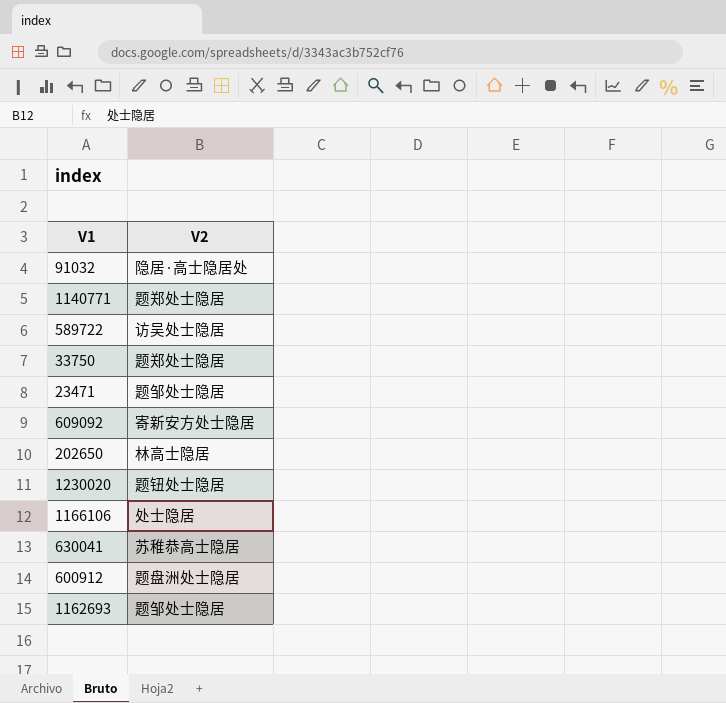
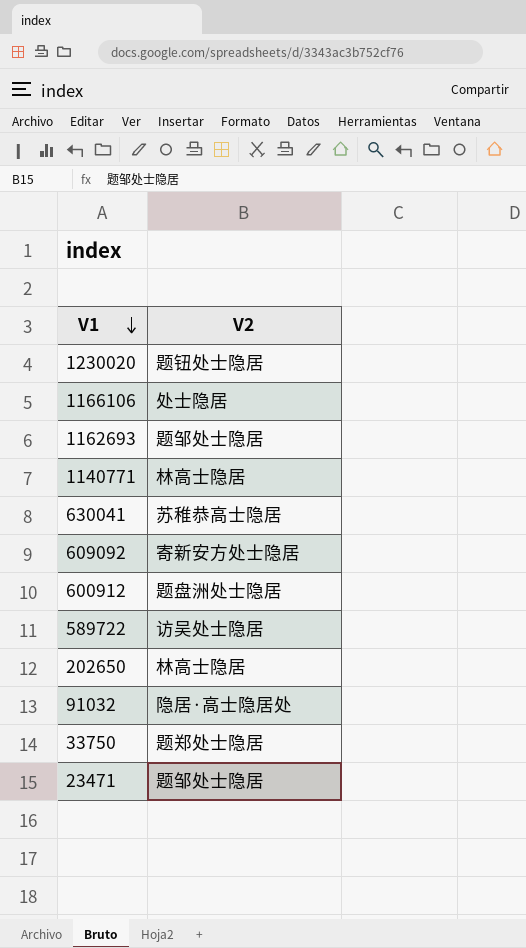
row order: none -> V1 descending
1140771 | V2: 题郑处士隐居 -> 林高士隐居

